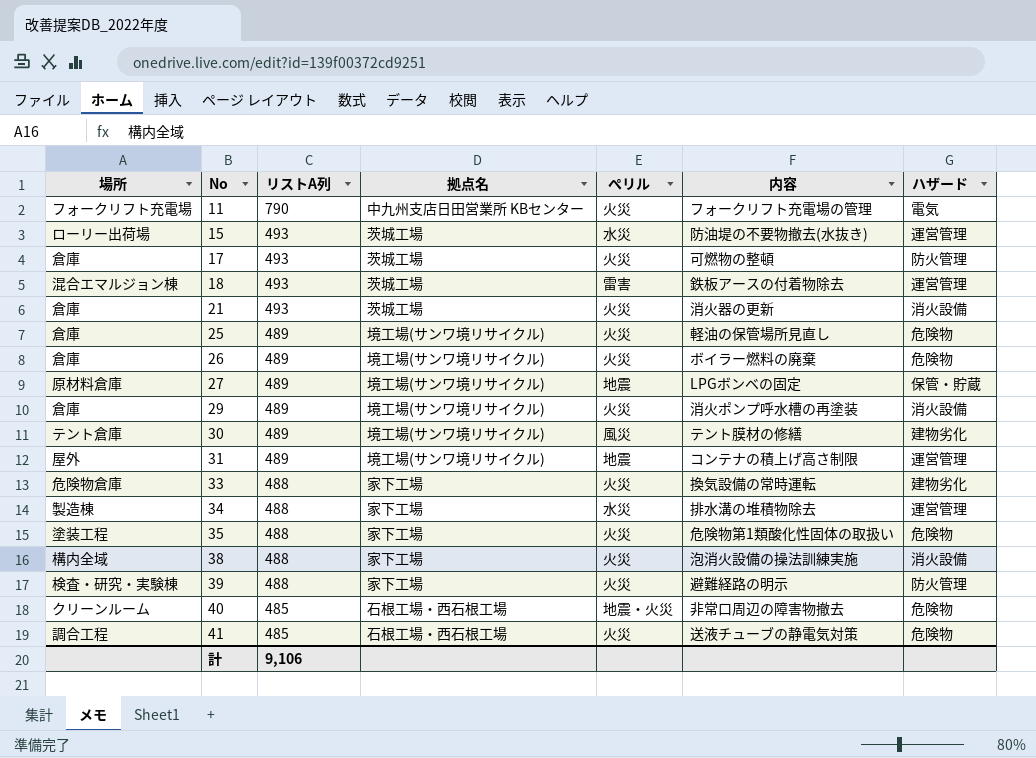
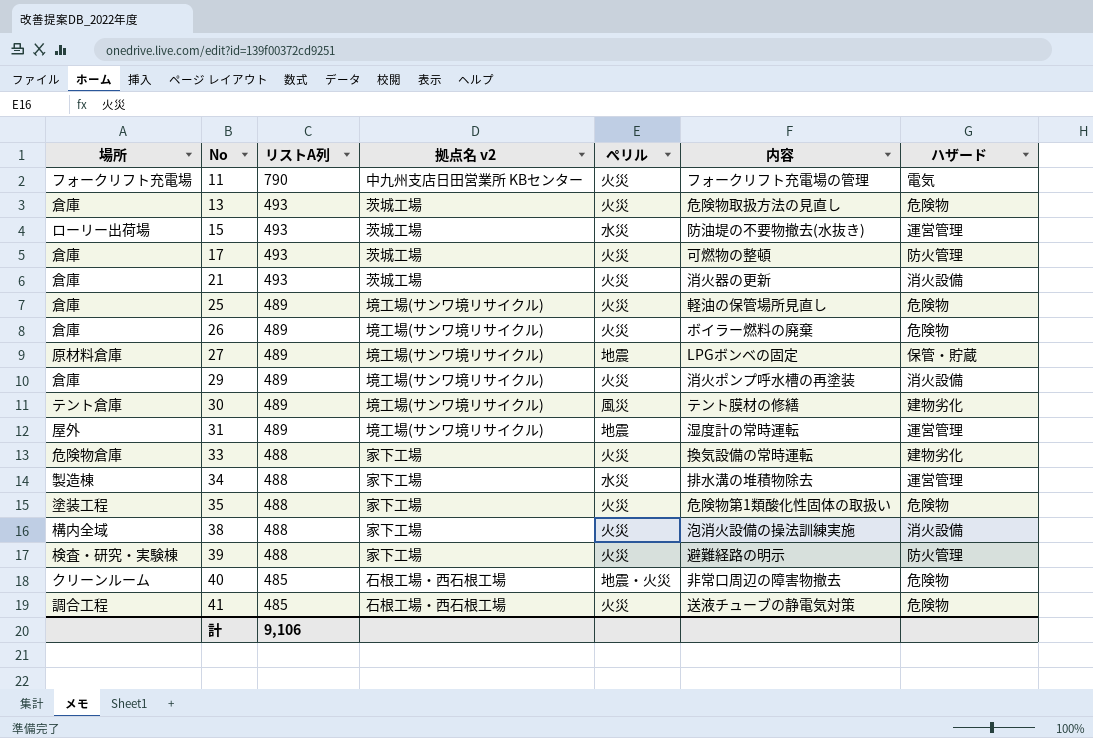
column name: 拠点名 -> 拠点名 v2
row 18: 混合エマルジョン棟 | 493 | 茨城工場 | 雷害 | 鉄板アースの付着物除去 | 運営管理 -> none
row 13: none -> 倉庫 | 493 | 茨城工場 | 火災 | 危険物取扱方法の見直し | 危険物
31 | 内容: コンテナの積上げ高さ制限 -> 湿度計の常時運転

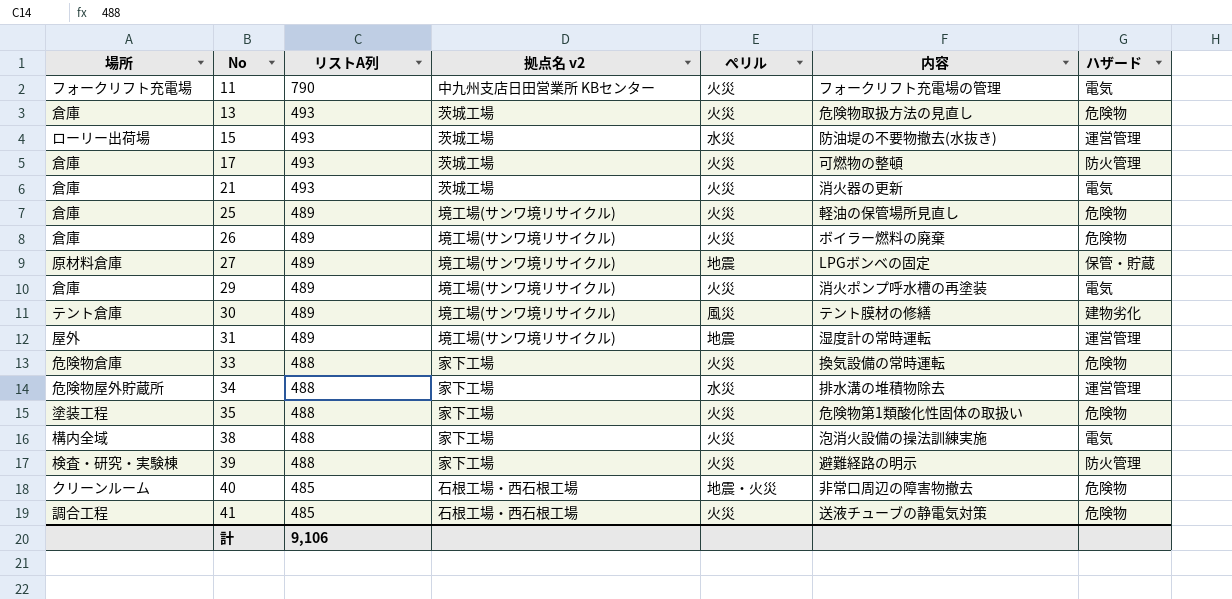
21 | ハザード: 消火設備 -> 電気
29 | ハザード: 消火設備 -> 電気
33 | ハザード: 建物劣化 -> 危険物
34 | 場所: 製造棟 -> 危険物屋外貯蔵所
38 | ハザード: 消火設備 -> 電気

